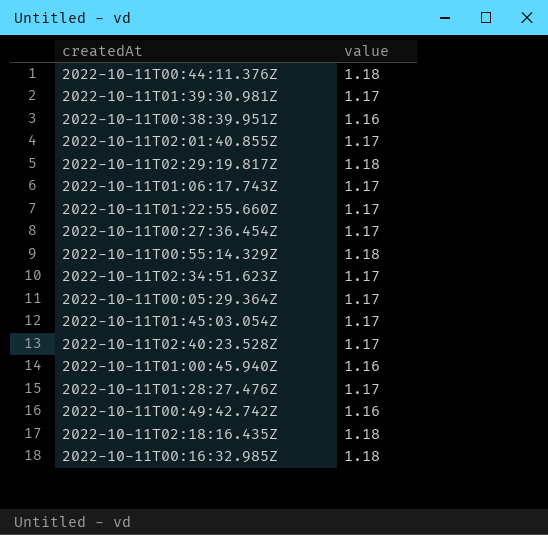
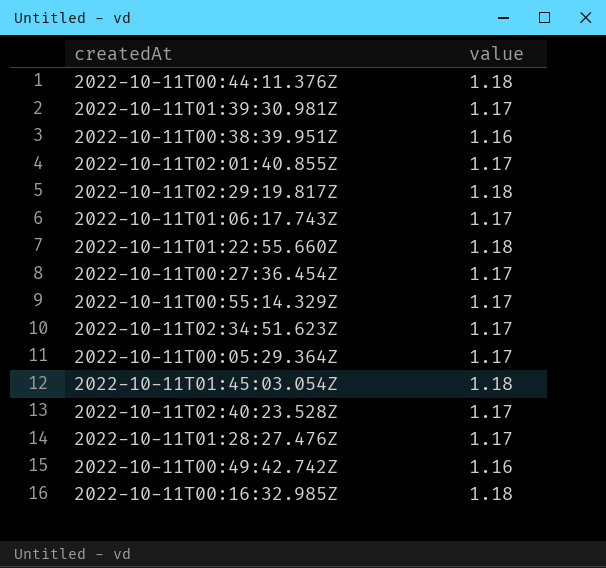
row 2022-10-11T01:00:45.940Z: 1.16 -> none
row 2022-10-11T02:18:16.435Z: 1.18 -> none
2022-10-11T01:22:55.660Z | value: 1.17 -> 1.18
2022-10-11T00:55:14.329Z | value: 1.18 -> 1.17
2022-10-11T01:45:03.054Z | value: 1.17 -> 1.18

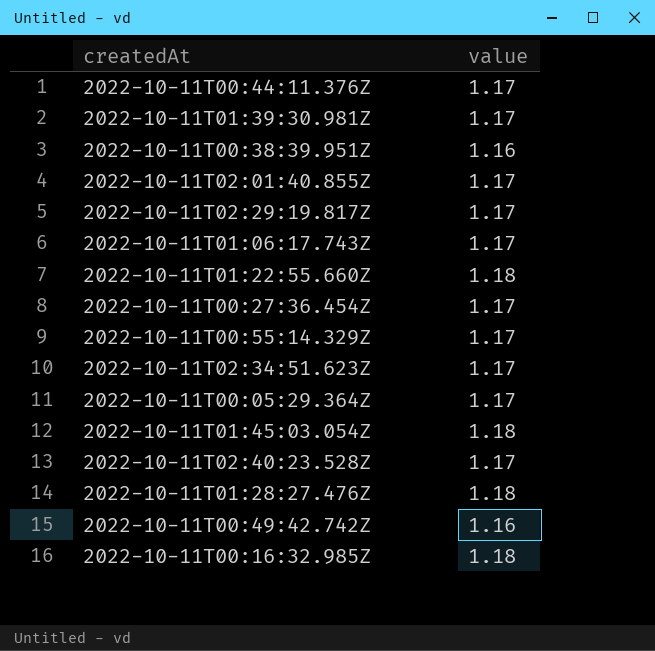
2022-10-11T00:44:11.376Z | value: 1.18 -> 1.17
2022-10-11T02:29:19.817Z | value: 1.18 -> 1.17
2022-10-11T01:28:27.476Z | value: 1.17 -> 1.18

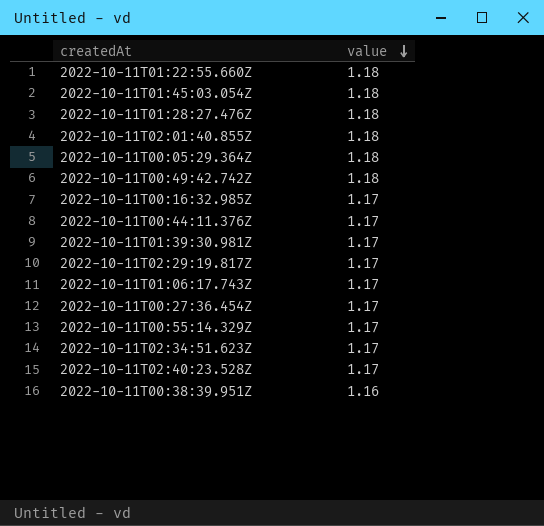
row order: none -> value descending
2022-10-11T02:01:40.855Z | value: 1.17 -> 1.18
2022-10-11T00:05:29.364Z | value: 1.17 -> 1.18
2022-10-11T00:49:42.742Z | value: 1.16 -> 1.18
2022-10-11T00:16:32.985Z | value: 1.18 -> 1.17

